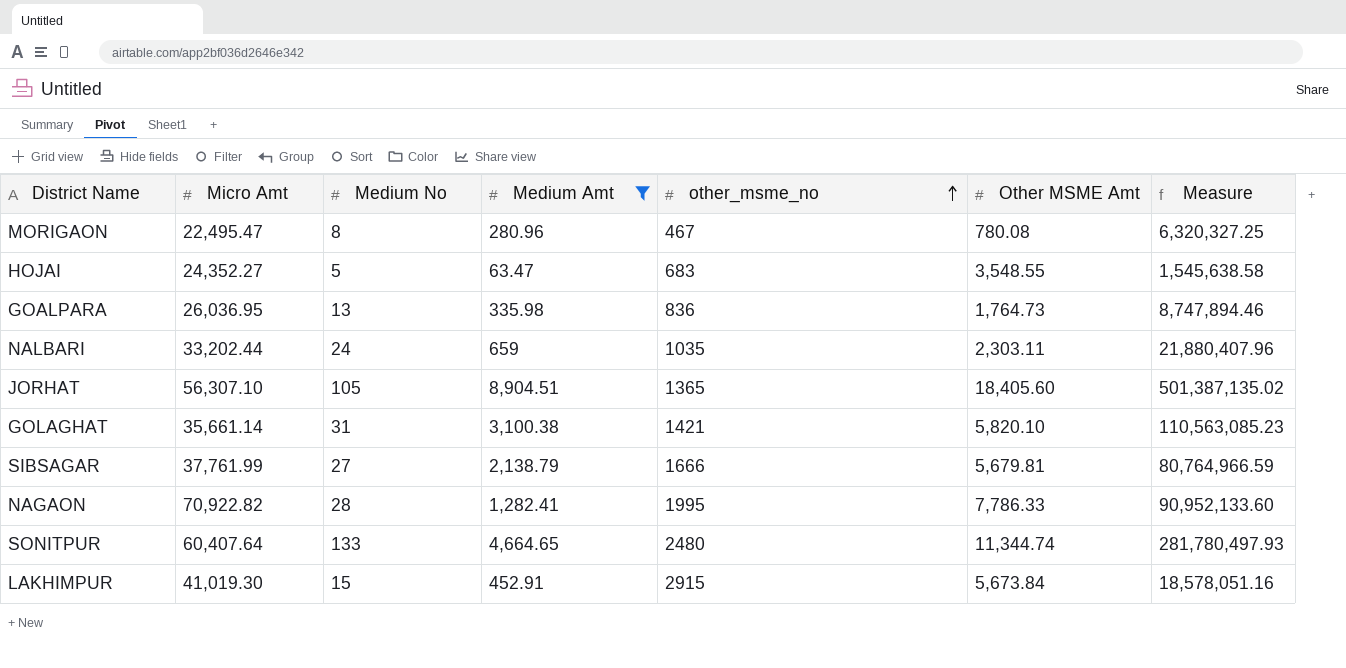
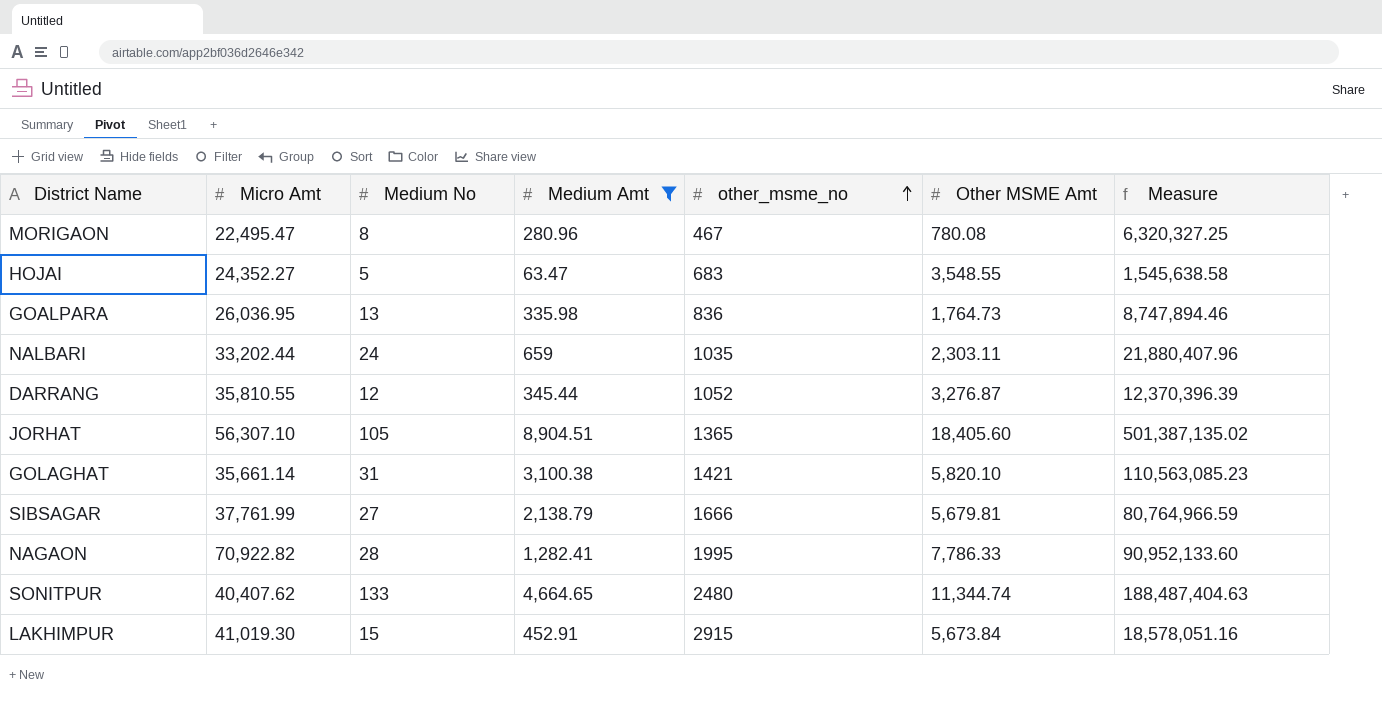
row DARRANG: none -> 35,810.55 | 12 | 345.44 | 1052 | 3,276.87 | 12,370,396.39
SONITPUR | Micro Amt: 60,407.64 -> 40,407.62
SONITPUR | Measure: 281,780,497.93 -> 188,487,404.63

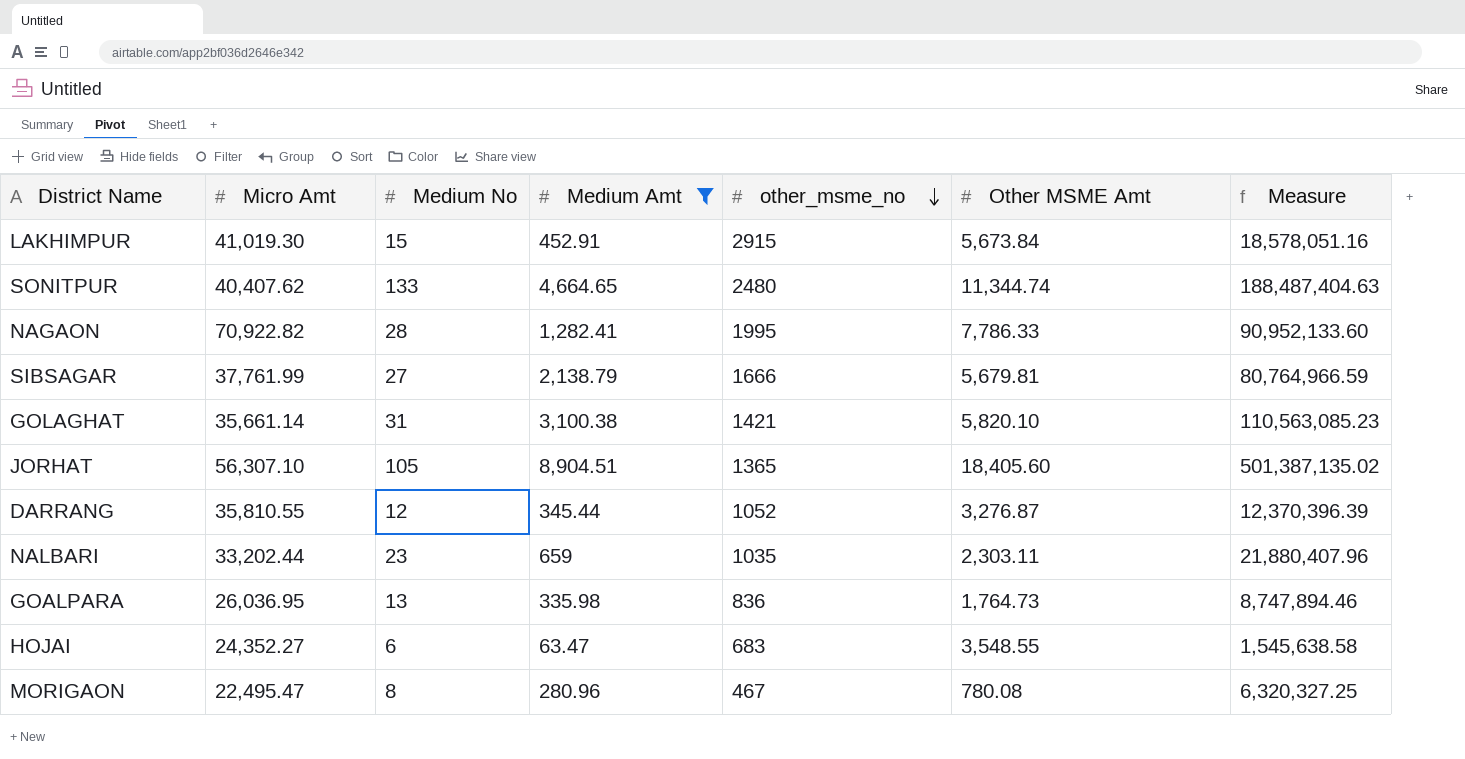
row order: other_msme_no ascending -> other_msme_no descending
NALBARI | Medium No: 24 -> 23
HOJAI | Medium No: 5 -> 6

